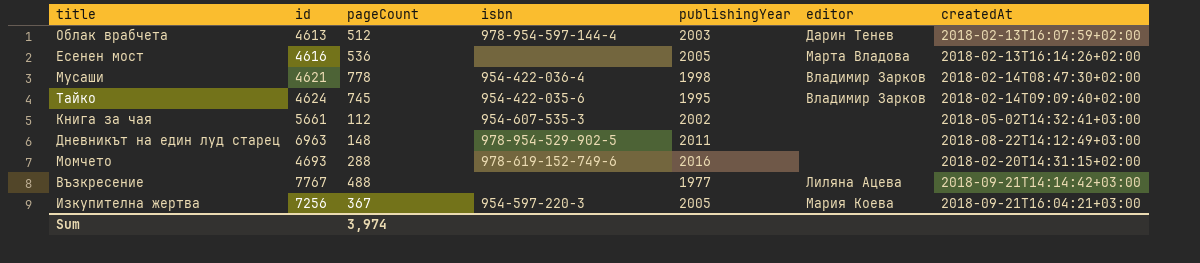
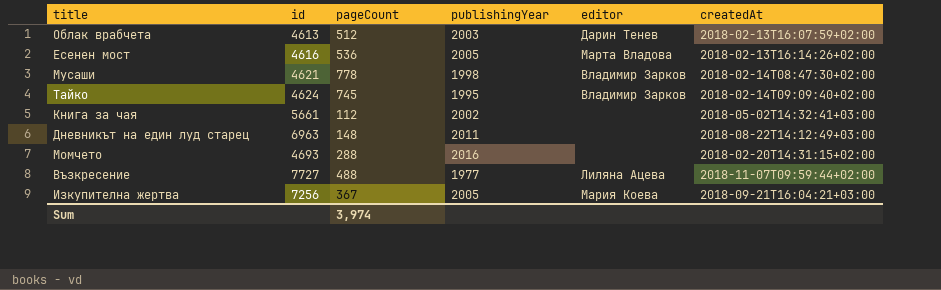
column isbn | position: 4 -> none
Възкресение | id: 7767 -> 7727
Възкресение | createdAt: 2018-09-21T14:14:42+03:00 -> 2018-11-07T09:59:44+02:00

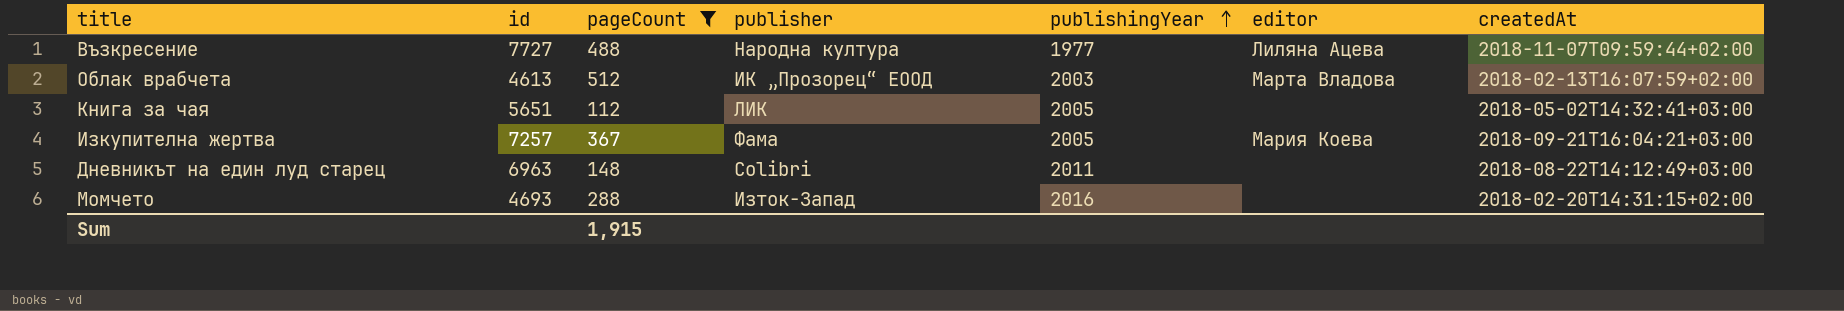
filter: none -> pageCount <= 512
row order: none -> publishingYear ascending
column publisher | position: none -> 4
Облак врабчета | editor: Дарин Тенев -> Марта Владова
Книга за чая | id: 5661 -> 5651
Книга за чая | publishingYear: 2002 -> 2005
Изкупителна жертва | id: 7256 -> 7257
Sum | pageCount: 3,974 -> 1,915

